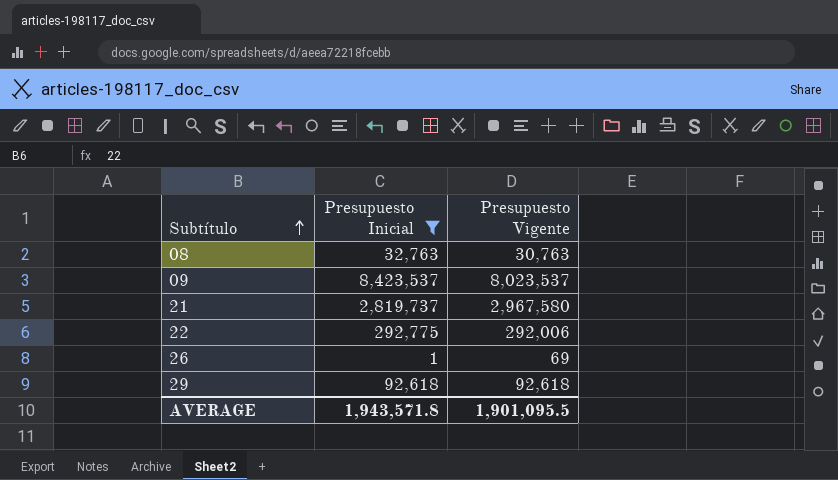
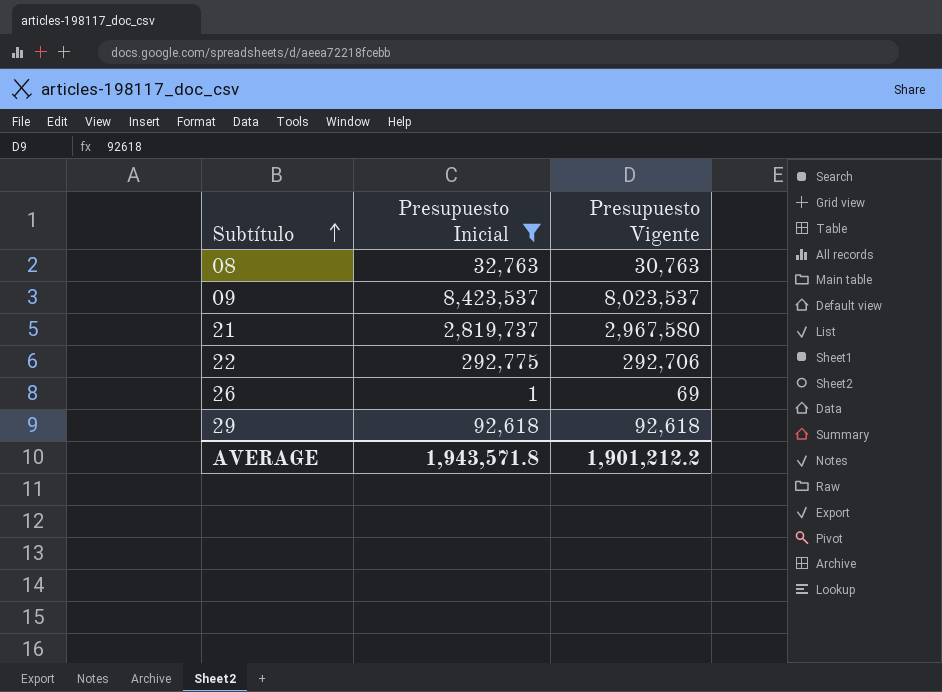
22 | Presupuesto Vigente: 292,006 -> 292,706
AVERAGE | Presupuesto Vigente: 1,901,095.5 -> 1,901,212.2

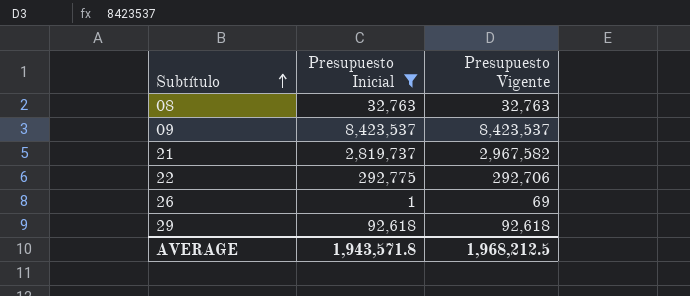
08 | Presupuesto Vigente: 30,763 -> 32,763
09 | Presupuesto Vigente: 8,023,537 -> 8,423,537
21 | Presupuesto Vigente: 2,967,580 -> 2,967,582
AVERAGE | Presupuesto Vigente: 1,901,212.2 -> 1,968,212.5

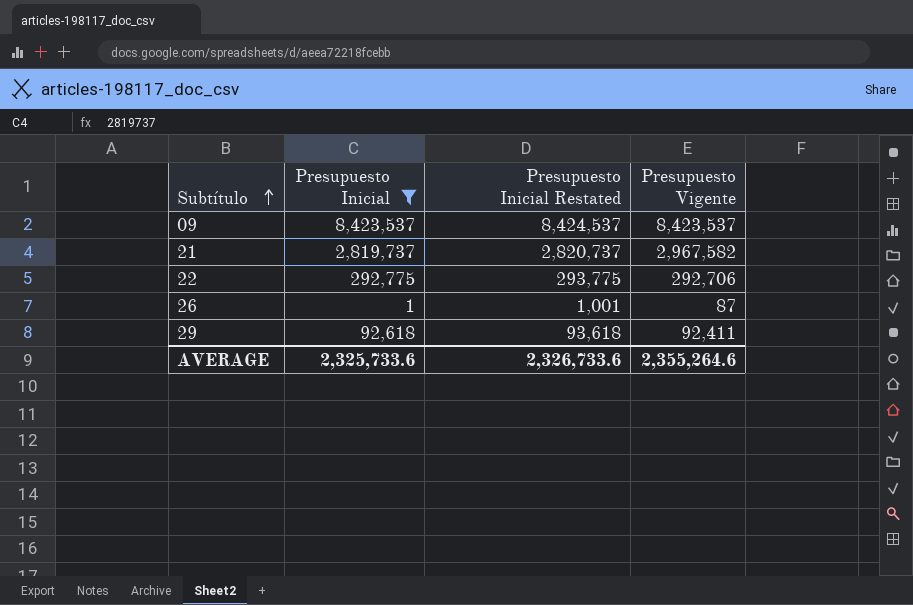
column Presupuesto Inicial Restated | formula: none -> [Presupuesto Inicial] + 1000
row 08: 32,763 | 32,763 -> none
26 | Presupuesto Vigente: 69 -> 87
29 | Presupuesto Vigente: 92,618 -> 92,411
AVERAGE | Presupuesto Inicial: 1,943,571.8 -> 2,325,733.6
AVERAGE | Presupuesto Vigente: 1,968,212.5 -> 2,355,264.6

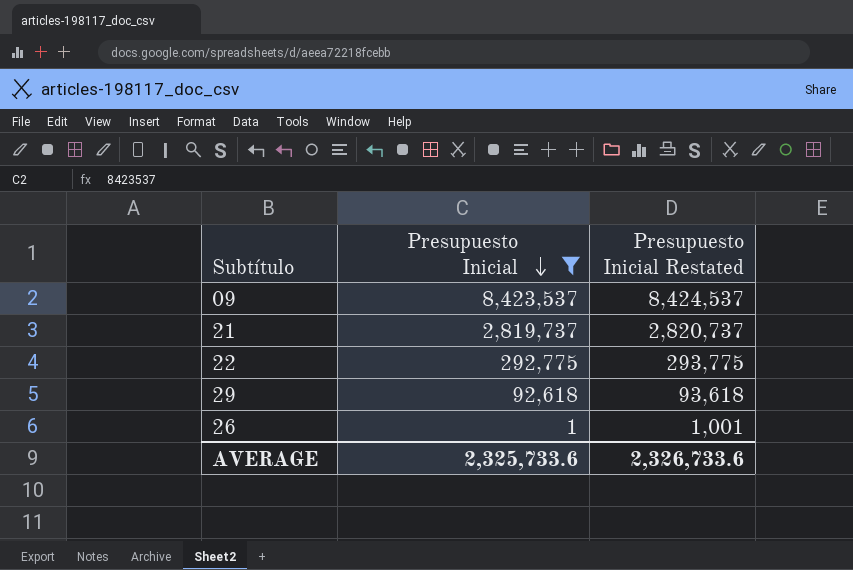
row order: Subtítulo ascending -> Presupuesto Inicial descending
column Presupuesto Vigente | position: 4 -> none

